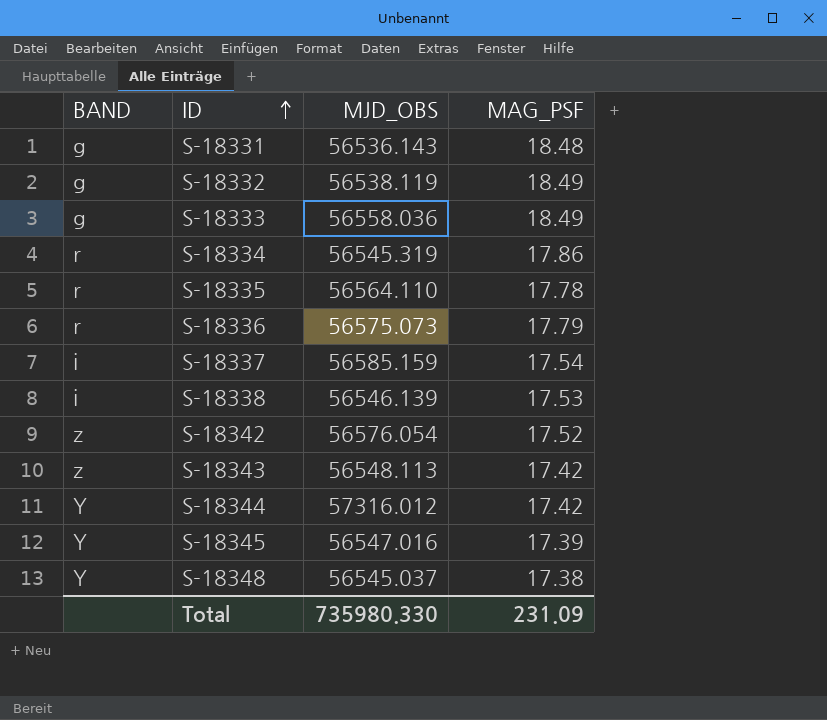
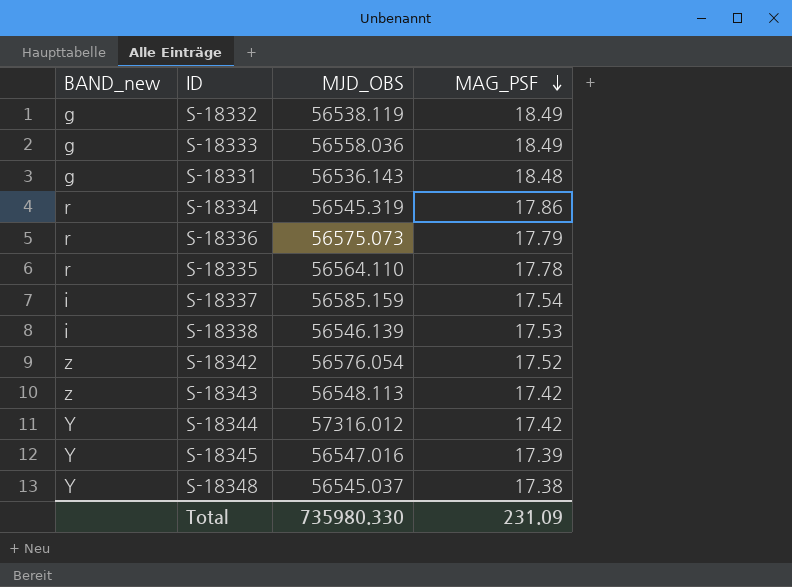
row order: ID ascending -> MAG_PSF descending
column name: BAND -> BAND_new

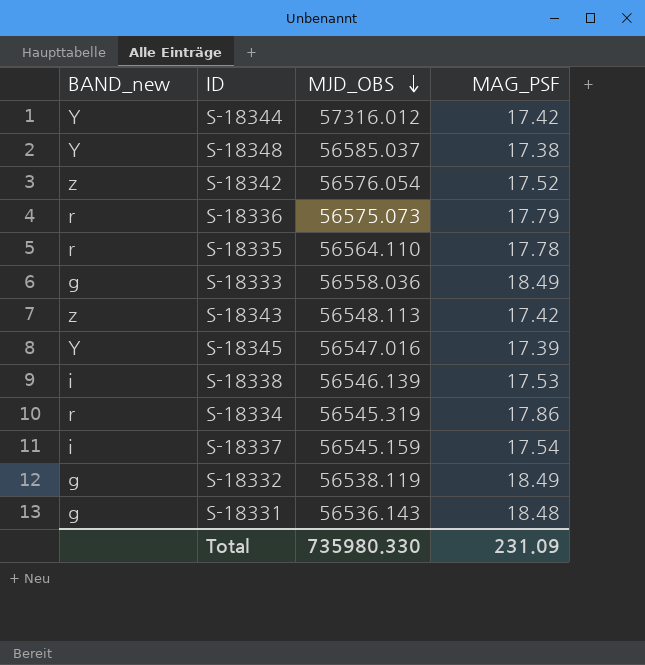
row order: MAG_PSF descending -> MJD_OBS descending
S-18348 | MJD_OBS: 56545.037 -> 56585.037
S-18337 | MJD_OBS: 56585.159 -> 56545.159

